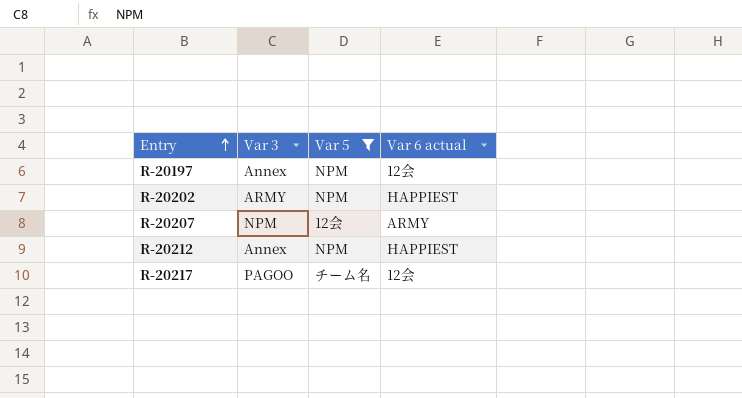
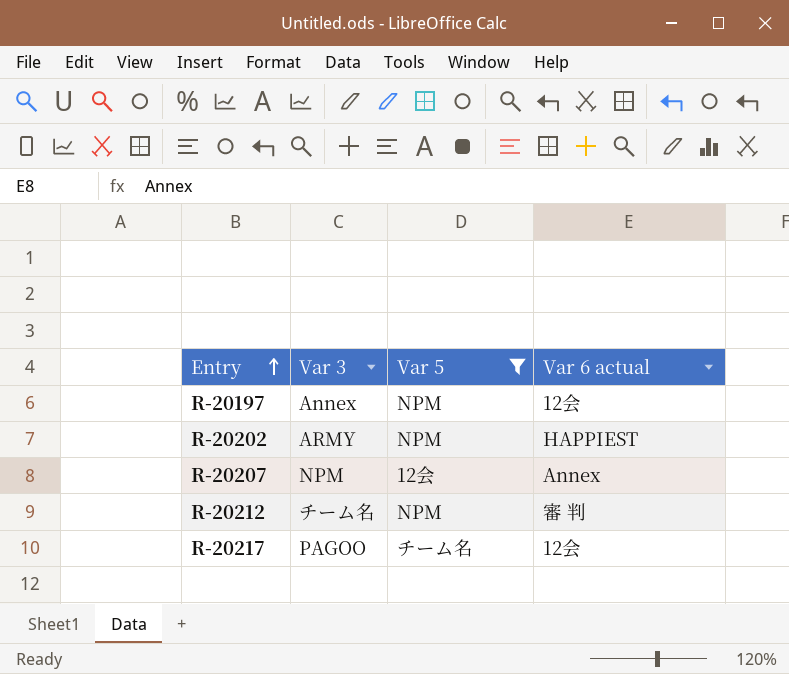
R-20207 | Var 6 actual: ARMY -> Annex
R-20212 | Var 3: Annex -> チーム名
R-20212 | Var 6 actual: HAPPIEST -> 審 判

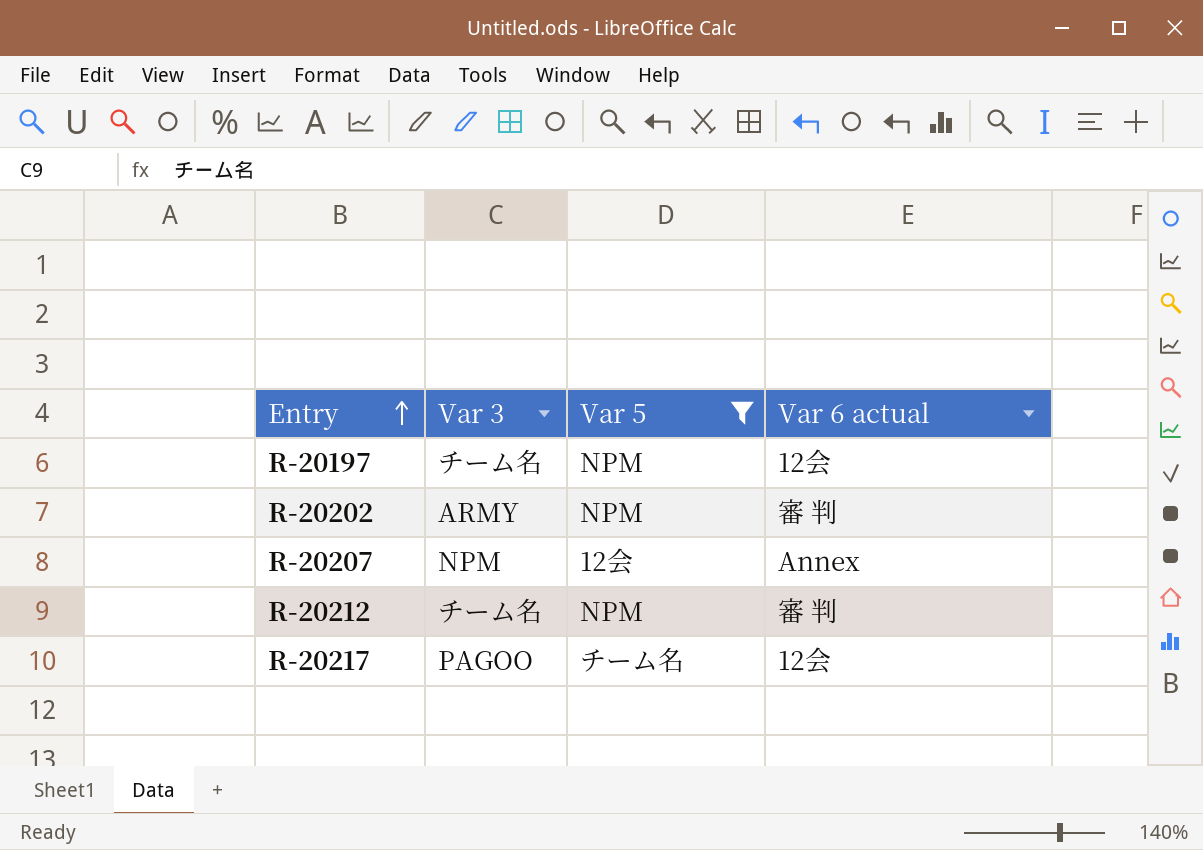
R-20197 | Var 3: Annex -> チーム名
R-20202 | Var 6 actual: HAPPIEST -> 審 判

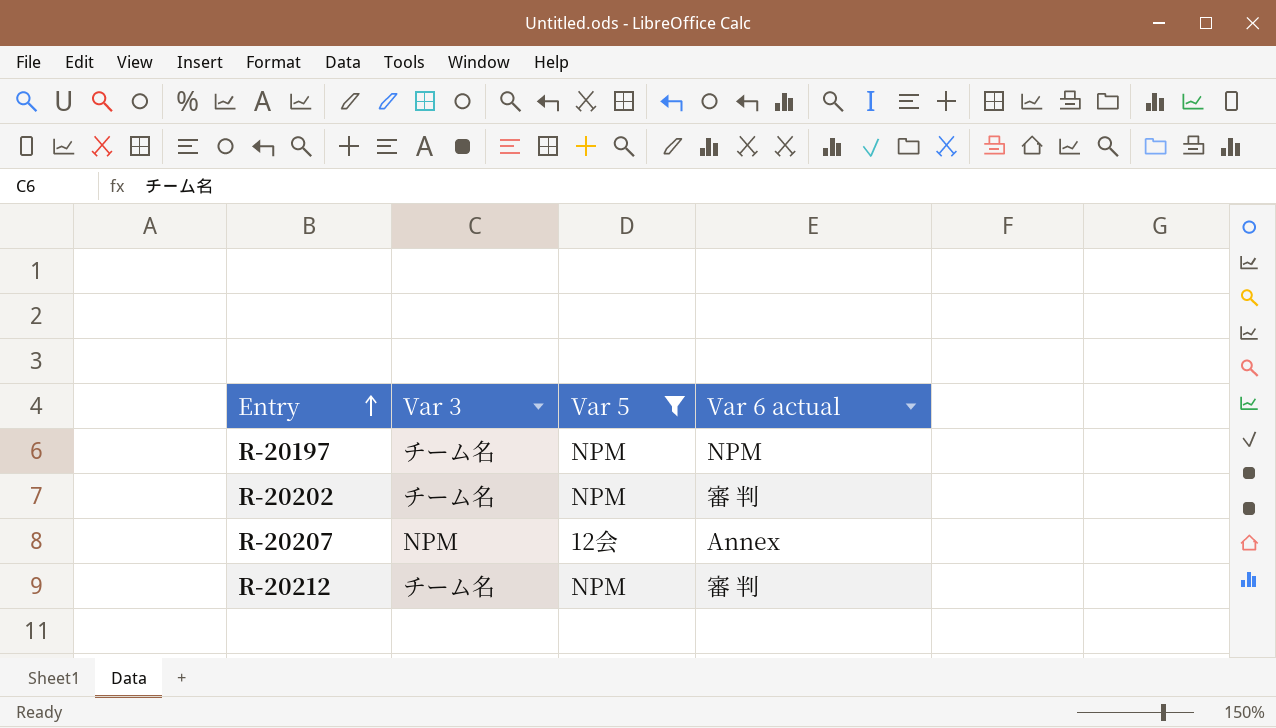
row R-20217: PAGOO | チーム名 | 12会 -> none
R-20197 | Var 6 actual: 12会 -> NPM
R-20202 | Var 3: ARMY -> チーム名

